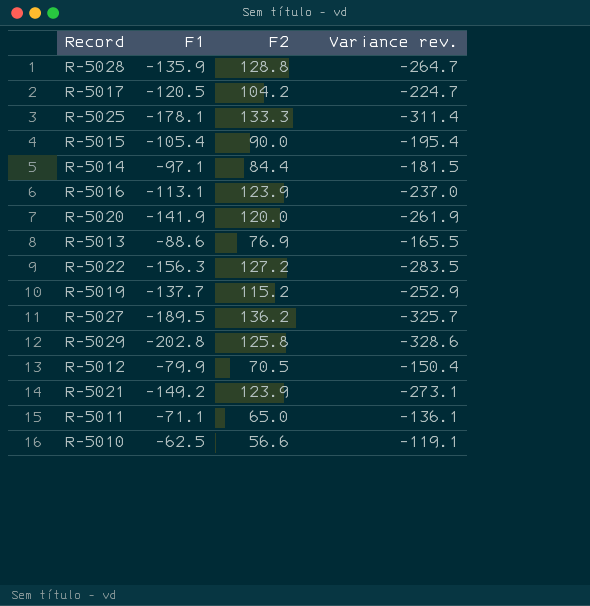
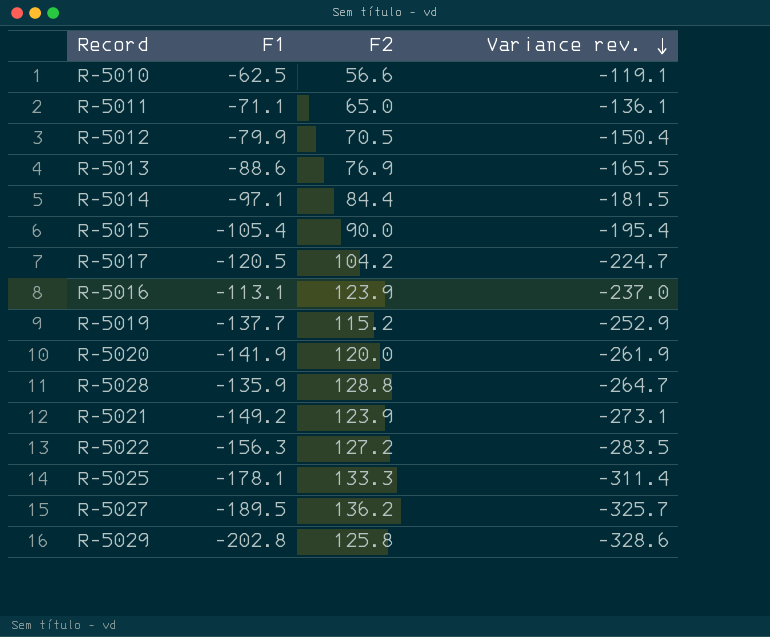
row order: none -> Variance rev. descending

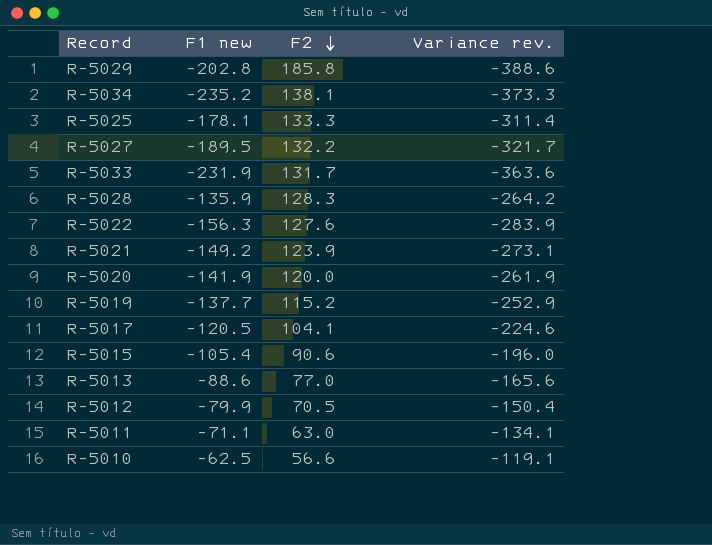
row order: Variance rev. descending -> F2 descending
column name: F1 -> F1 new
row R-5014: -97.1 | 84.4 | -181.5 -> none
row R-5016: -113.1 | 123.9 | -237.0 -> none
R-5029 | F2: 125.8 -> 185.8
R-5029 | Variance rev.: -328.6 -> -388.6
row R-5034: none -> -235.2 | 138.1 | -373.3
R-5027 | F2: 136.2 -> 132.2
R-5027 | Variance rev.: -325.7 -> -321.7
row R-5033: none -> -231.9 | 131.7 | -363.6
R-5028 | F2: 128.8 -> 128.3
R-5028 | Variance rev.: -264.7 -> -264.2
R-5022 | F2: 127.2 -> 127.6
R-5022 | Variance rev.: -283.5 -> -283.9
R-5017 | F2: 104.2 -> 104.1
R-5017 | Variance rev.: -224.7 -> -224.6
R-5015 | F2: 90.0 -> 90.6
R-5015 | Variance rev.: -195.4 -> -196.0
R-5013 | F2: 76.9 -> 77.0
R-5013 | Variance rev.: -165.5 -> -165.6
R-5011 | F2: 65.0 -> 63.0
R-5011 | Variance rev.: -136.1 -> -134.1

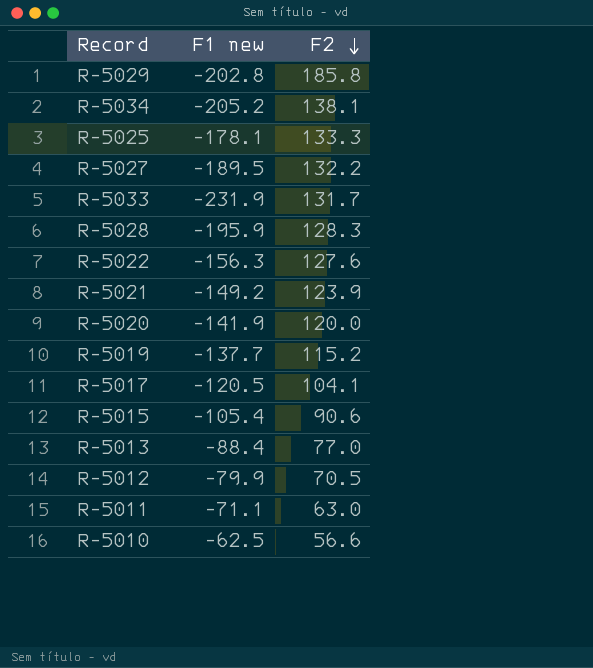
column Variance rev. | formula: [F1 new] - [F2] -> none
R-5034 | F1 new: -235.2 -> -205.2
R-5028 | F1 new: -135.9 -> -195.9
R-5013 | F1 new: -88.6 -> -88.4

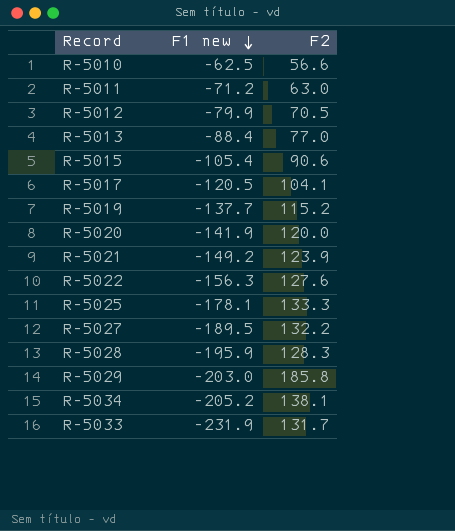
row order: F2 descending -> F1 new descending
R-5011 | F1 new: -71.1 -> -71.2
R-5029 | F1 new: -202.8 -> -203.0

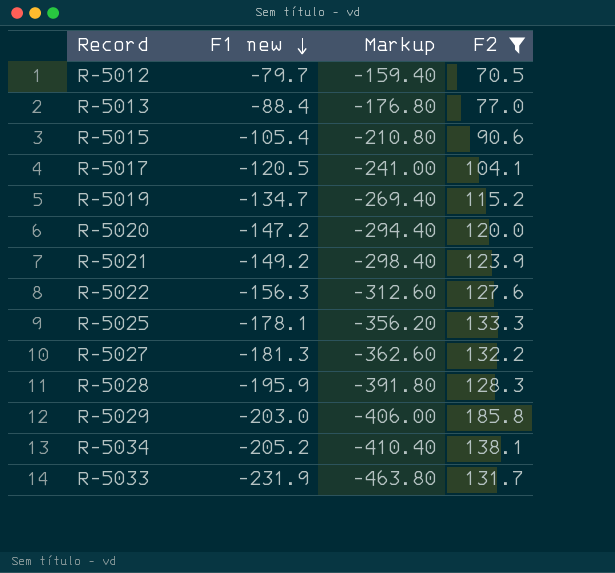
filter: none -> F2 >= 70.5
column Markup | formula: none -> [F1 new] * 2
R-5012 | F1 new: -79.9 -> -79.7
R-5019 | F1 new: -137.7 -> -134.7
R-5020 | F1 new: -141.9 -> -147.2
R-5027 | F1 new: -189.5 -> -181.3

